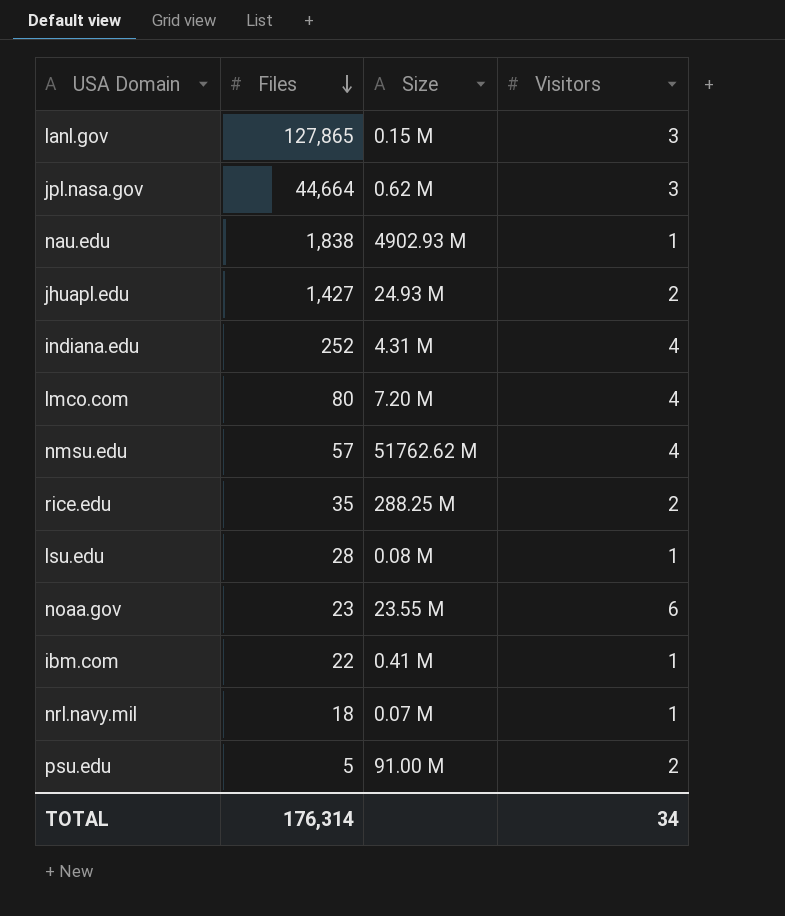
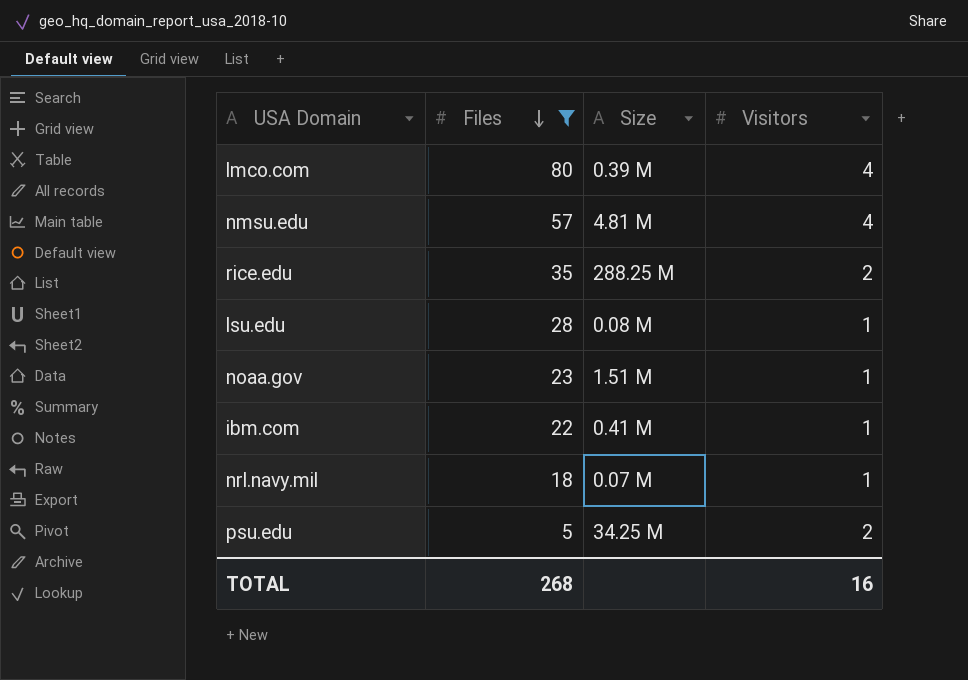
filter: none -> Files <= 80
lmco.com | Size: 7.20 M -> 0.39 M
nmsu.edu | Size: 51762.62 M -> 4.81 M
noaa.gov | Size: 23.55 M -> 1.51 M
noaa.gov | Visitors: 6 -> 1
psu.edu | Size: 91.00 M -> 34.25 M
TOTAL | Files: 176,314 -> 268
TOTAL | Visitors: 34 -> 16

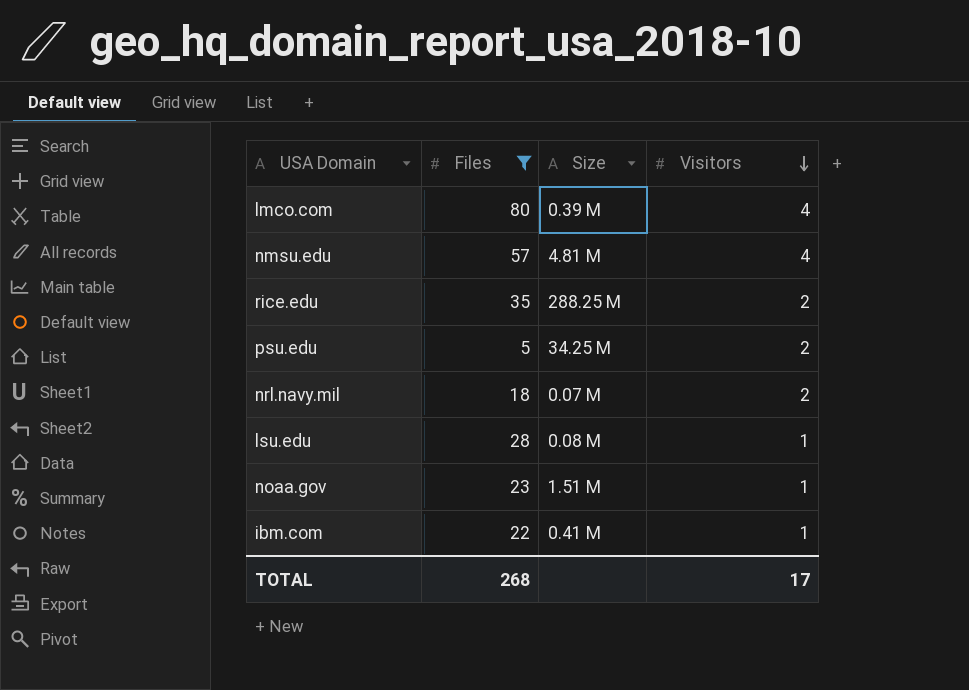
row order: Files descending -> Visitors descending
nrl.navy.mil | Visitors: 1 -> 2
TOTAL | Visitors: 16 -> 17

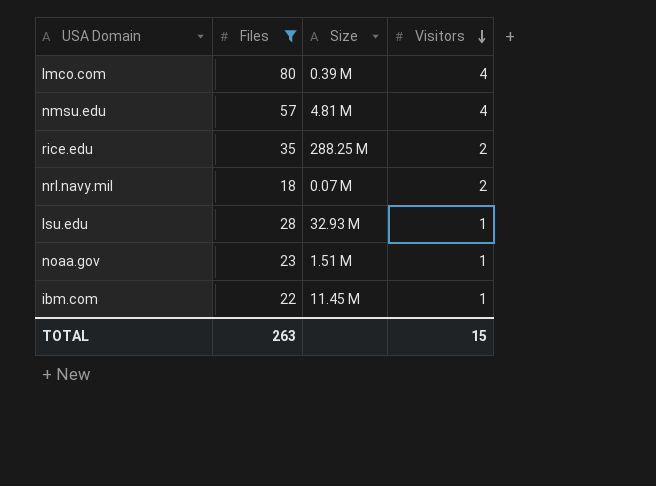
row psu.edu: 5 | 34.25 M | 2 -> none
lsu.edu | Size: 0.08 M -> 32.93 M
ibm.com | Size: 0.41 M -> 11.45 M
TOTAL | Files: 268 -> 263
TOTAL | Visitors: 17 -> 15

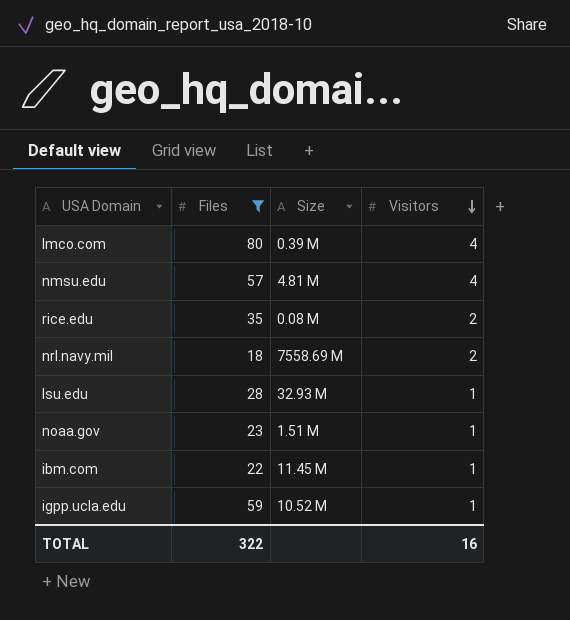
rice.edu | Size: 288.25 M -> 0.08 M
nrl.navy.mil | Size: 0.07 M -> 7558.69 M
row igpp.ucla.edu: none -> 59 | 10.52 M | 1
TOTAL | Files: 263 -> 322
TOTAL | Visitors: 15 -> 16

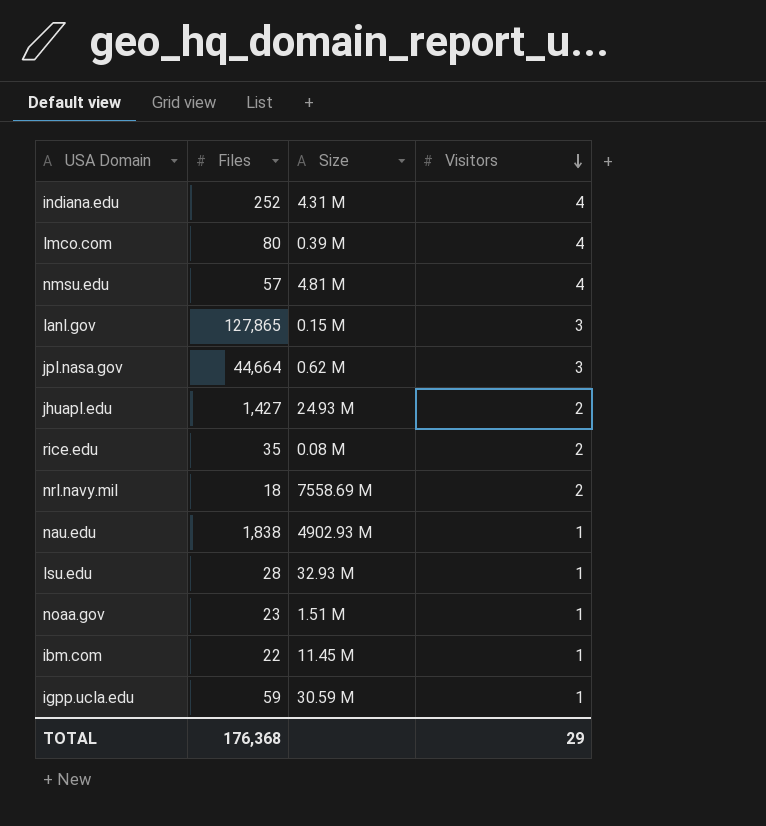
filter: Files <= 80 -> none
igpp.ucla.edu | Size: 10.52 M -> 30.59 M
TOTAL | Files: 322 -> 176,368
TOTAL | Visitors: 16 -> 29

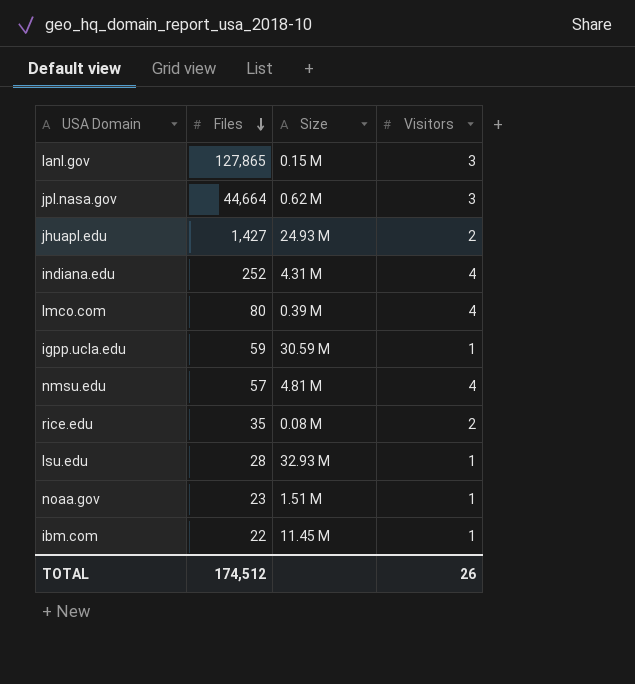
row order: Visitors descending -> Files descending
row nrl.navy.mil: 18 | 7558.69 M | 2 -> none
row nau.edu: 1,838 | 4902.93 M | 1 -> none
TOTAL | Files: 176,368 -> 174,512
TOTAL | Visitors: 29 -> 26

